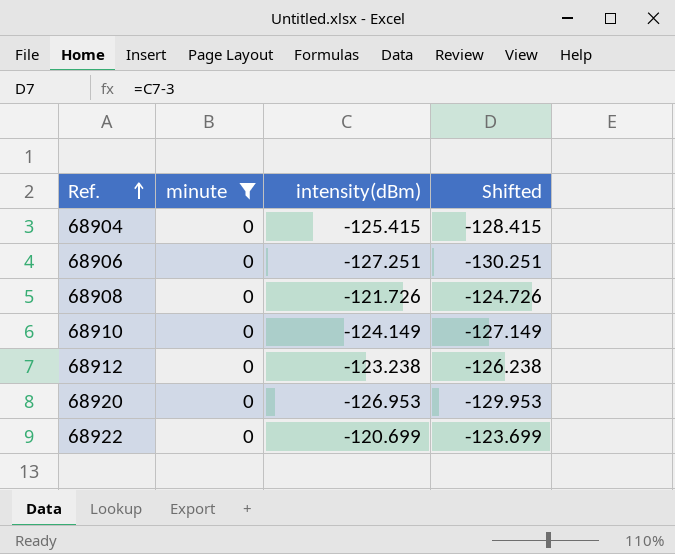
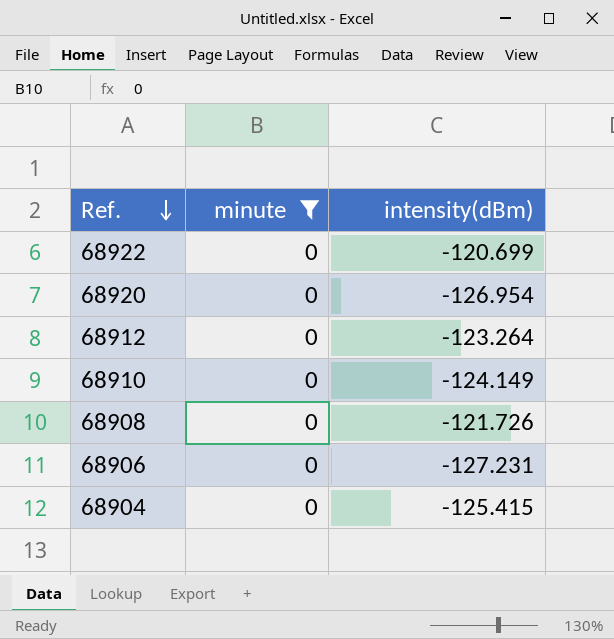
row order: Ref. ascending -> Ref. descending
column Shifted | formula: [intensity(dBm)] - 3 -> none
68920 | intensity(dBm): -126.953 -> -126.954
68912 | intensity(dBm): -123.238 -> -123.264
68906 | intensity(dBm): -127.251 -> -127.231

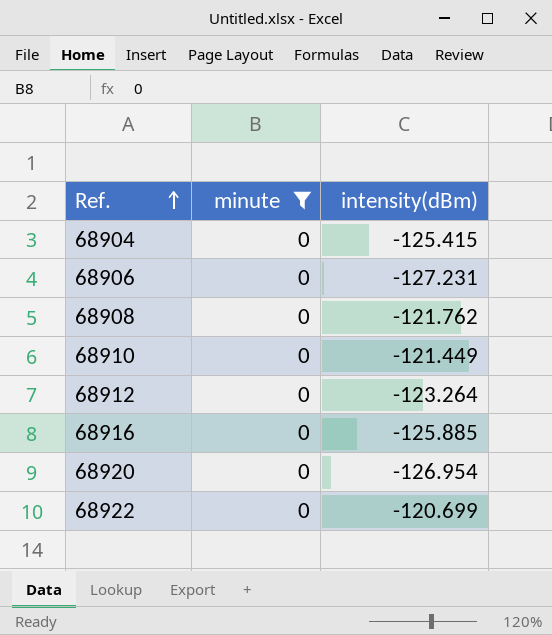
row order: Ref. descending -> Ref. ascending
68908 | intensity(dBm): -121.726 -> -121.762
68910 | intensity(dBm): -124.149 -> -121.449
row 68916: none -> 0 | -125.885

